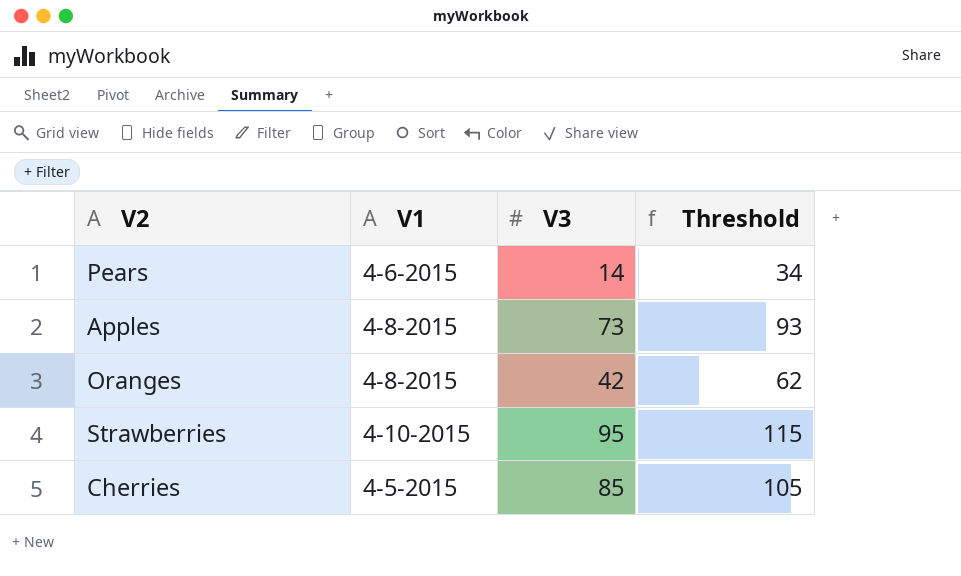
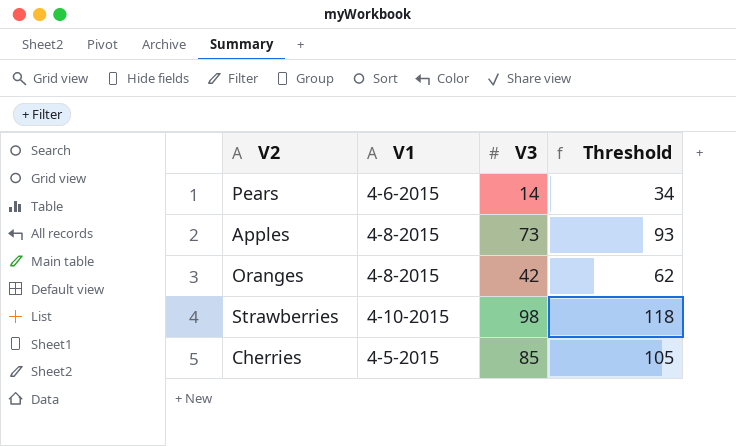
Strawberries | V3: 95 -> 98
Strawberries | Threshold: 115 -> 118

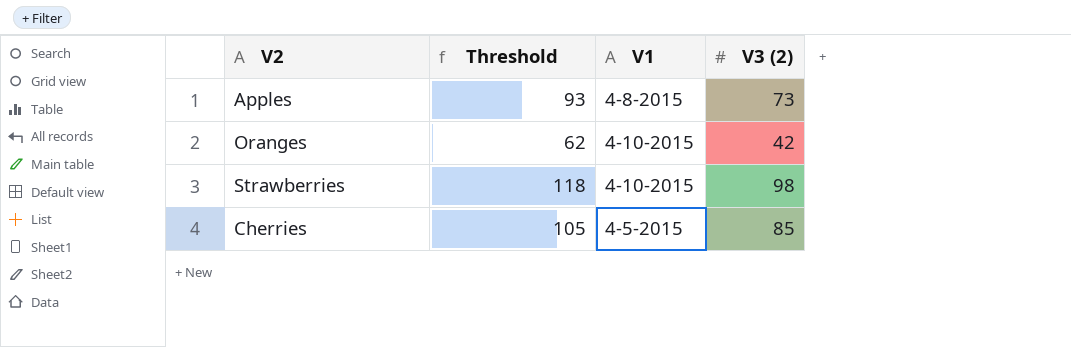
column Threshold | position: 4 -> 2
column name: V3 -> V3 (2)
row Pears: 4-6-2015 | 14 | 34 -> none
Oranges | V1: 4-8-2015 -> 4-10-2015

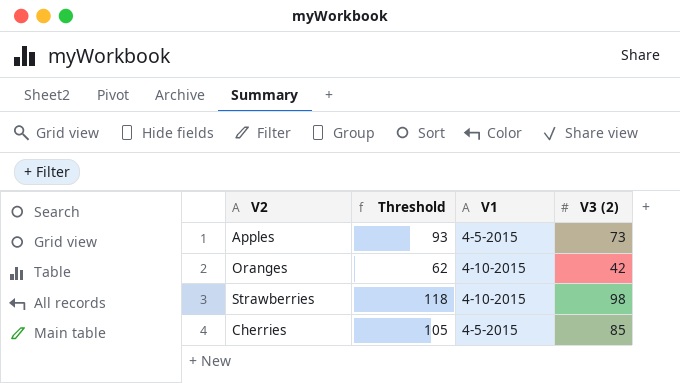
Apples | V1: 4-8-2015 -> 4-5-2015

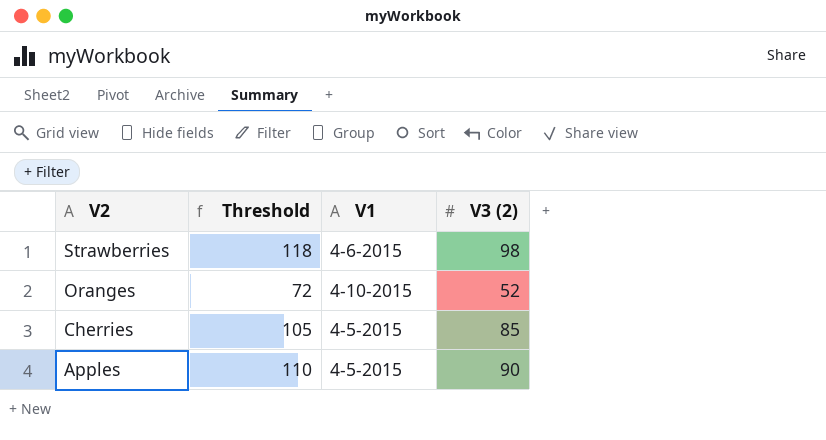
row order: none -> V2 descending
Strawberries | V1: 4-10-2015 -> 4-6-2015
Oranges | Threshold: 62 -> 72
Oranges | V3 (2): 42 -> 52
Apples | Threshold: 93 -> 110
Apples | V3 (2): 73 -> 90

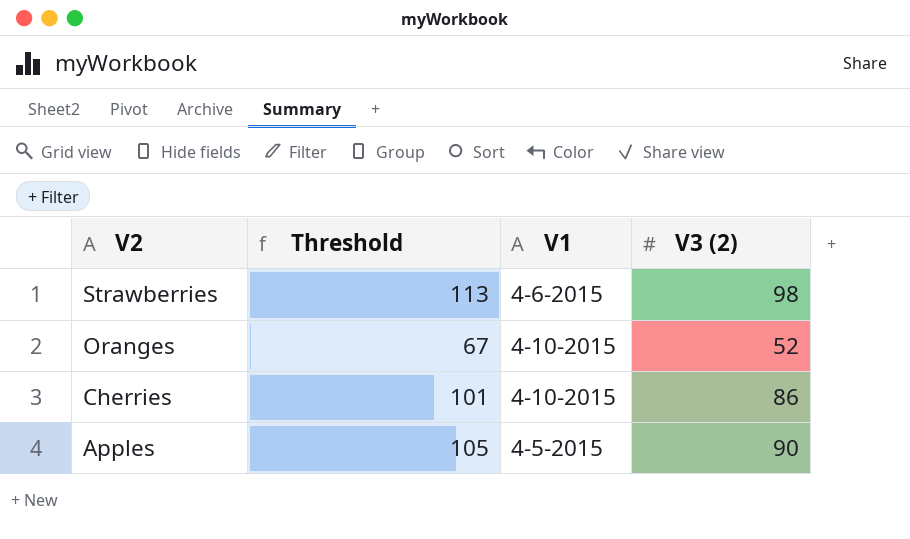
column Threshold | formula: [V3 (2)] + 20 -> [V3 (2)] + 15
Cherries | V1: 4-5-2015 -> 4-10-2015
Cherries | V3 (2): 85 -> 86

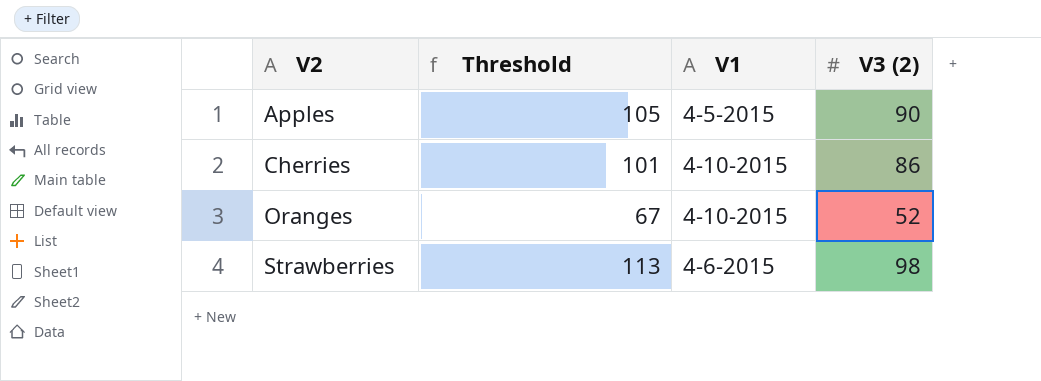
row order: V2 descending -> V2 ascending

